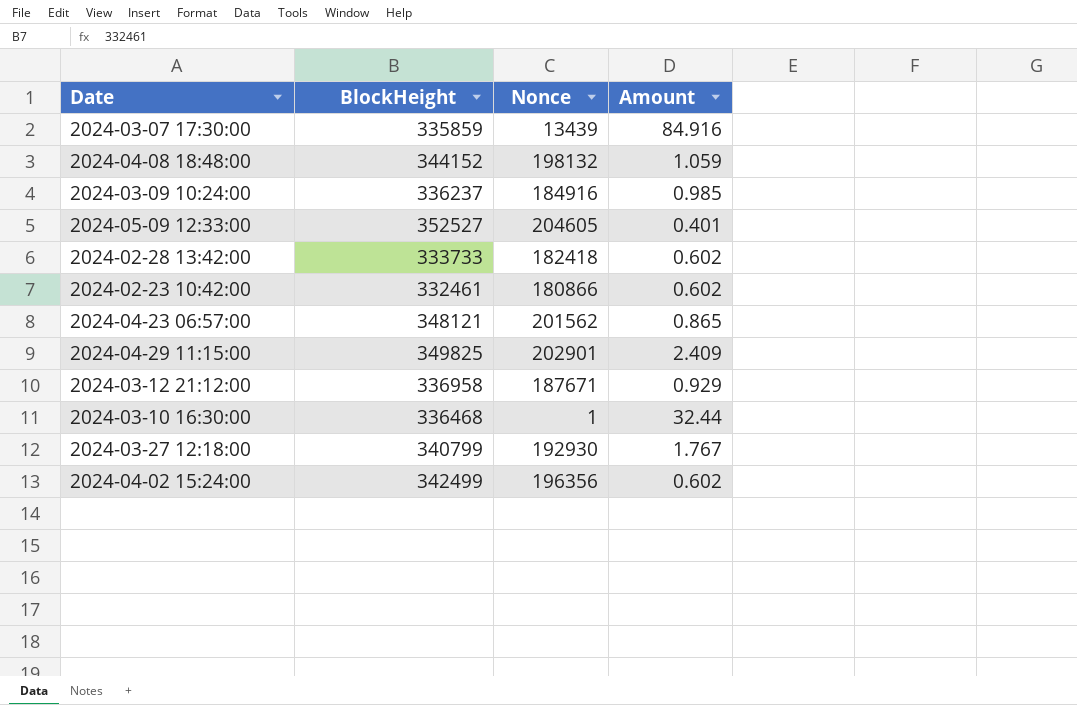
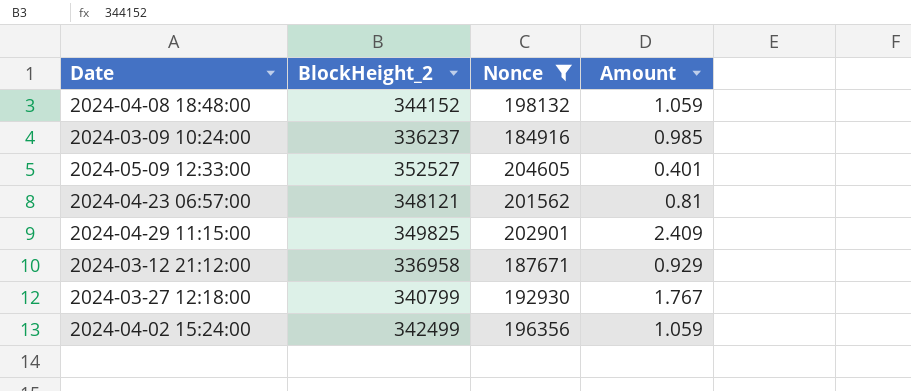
filter: none -> Nonce >= 184916
column name: BlockHeight -> BlockHeight_2
2024-04-23 06:57:00 | Amount: 0.865 -> 0.81
2024-04-02 15:24:00 | Amount: 0.602 -> 1.059

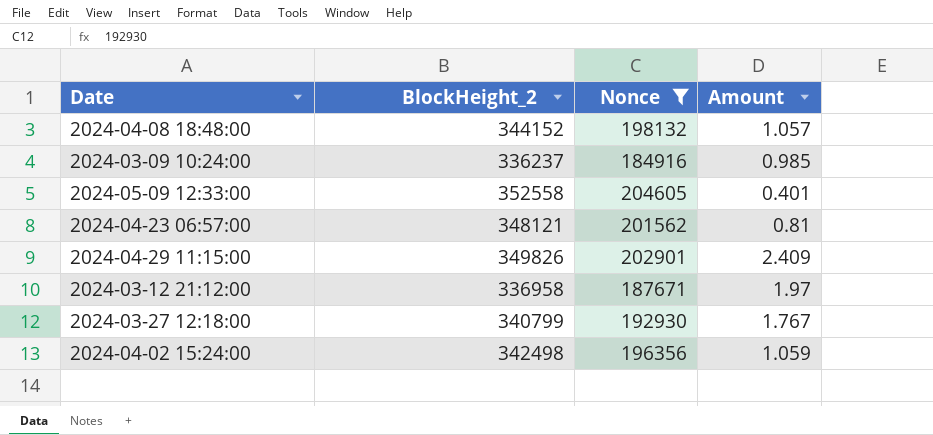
2024-04-08 18:48:00 | Amount: 1.059 -> 1.057
2024-05-09 12:33:00 | BlockHeight_2: 352527 -> 352558
2024-04-29 11:15:00 | BlockHeight_2: 349825 -> 349826
2024-03-12 21:12:00 | Amount: 0.929 -> 1.97
2024-04-02 15:24:00 | BlockHeight_2: 342499 -> 342498

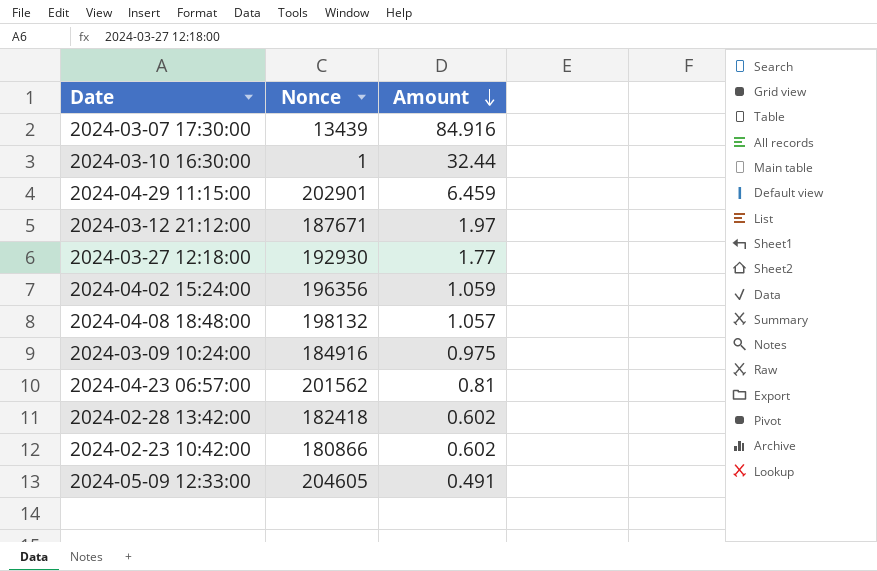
filter: Nonce >= 184916 -> none
row order: none -> Amount descending
column BlockHeight_2 | position: 2 -> none
2024-04-29 11:15:00 | Amount: 2.409 -> 6.459
2024-03-27 12:18:00 | Amount: 1.767 -> 1.77
2024-03-09 10:24:00 | Amount: 0.985 -> 0.975
2024-05-09 12:33:00 | Amount: 0.401 -> 0.491

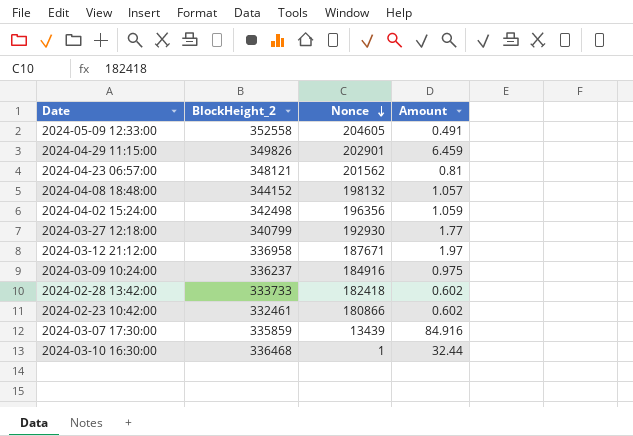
row order: Amount descending -> Nonce descending
column BlockHeight_2 | position: none -> 2

